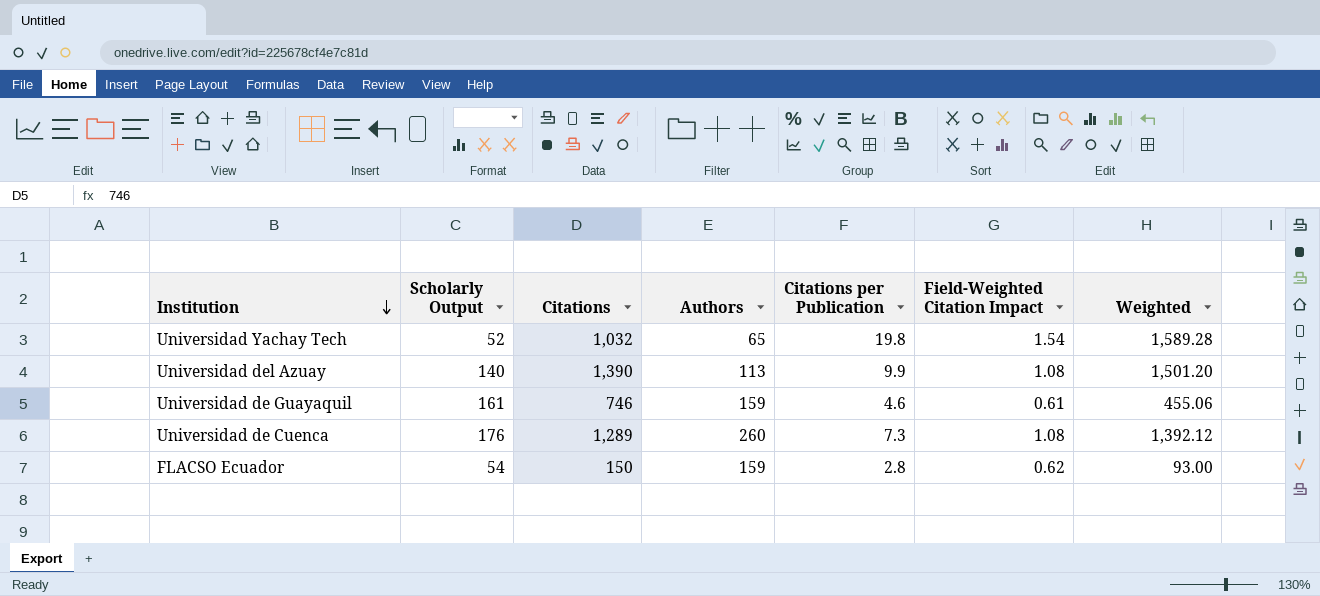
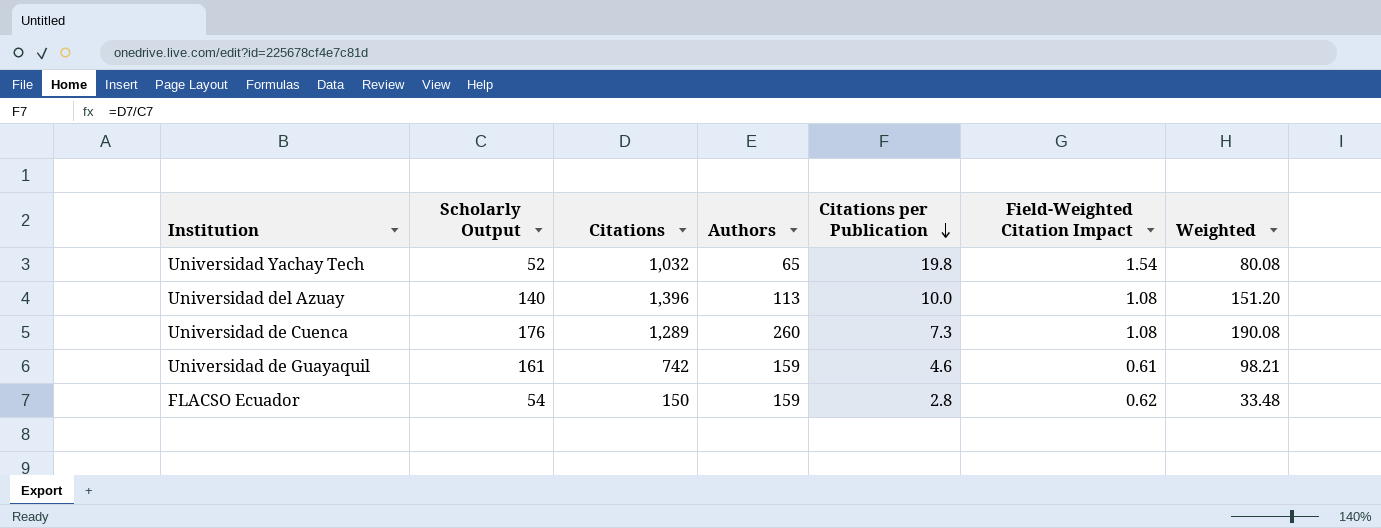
row order: Institution descending -> Citations per Publication descending
column Weighted | formula: [Citations] * [Field-Weighted Citation Impact] -> [Scholarly Output] * [Field-Weighted Citation Impact]
Universidad del Azuay | Citations: 1,390 -> 1,396
Universidad del Azuay | Citations per Publication: 9.9 -> 10.0
Universidad de Guayaquil | Citations: 746 -> 742

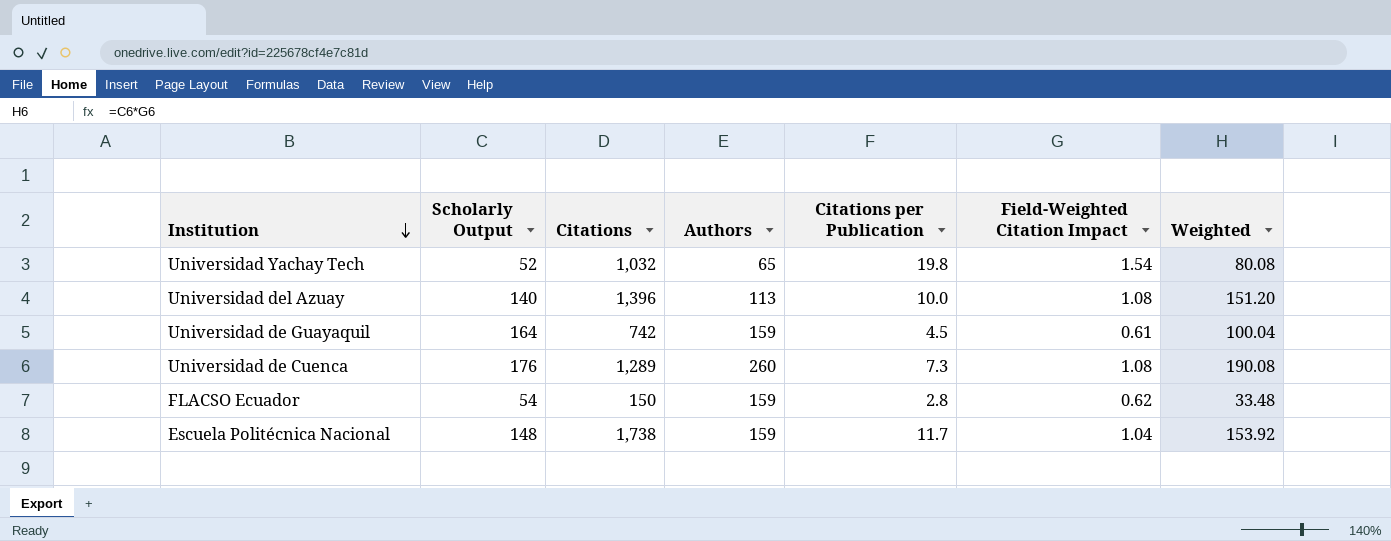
row order: Citations per Publication descending -> Institution descending
Universidad de Guayaquil | Scholarly Output: 161 -> 164
Universidad de Guayaquil | Citations per Publication: 4.6 -> 4.5
Universidad de Guayaquil | Weighted: 98.21 -> 100.04
row Escuela Politécnica Nacional: none -> 148 | 1,738 | 159 | 11.7 | 1.04 | 153.92

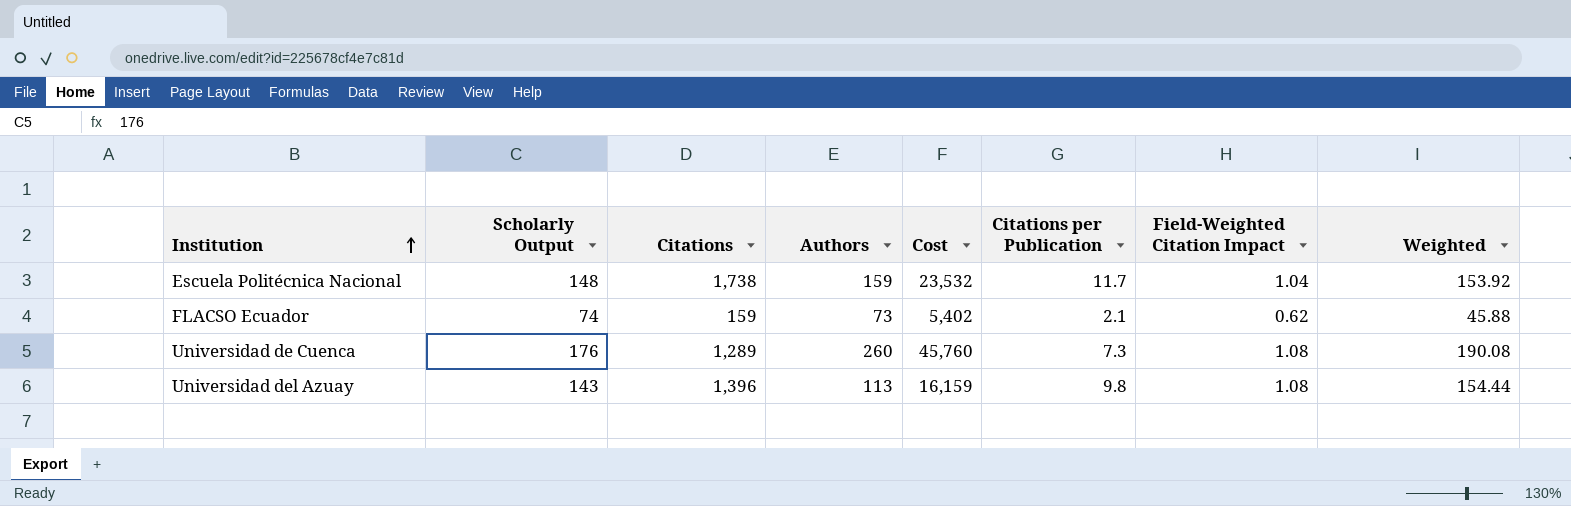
row order: Institution descending -> Institution ascending
column Cost | formula: none -> [Scholarly Output] * [Authors]
row Universidad Yachay Tech: 52 | 1,032 | 65 | 19.8 | 1.54 | 80.08 -> none
row Universidad de Guayaquil: 164 | 742 | 159 | 4.5 | 0.61 | 100.04 -> none
FLACSO Ecuador | Scholarly Output: 54 -> 74
FLACSO Ecuador | Citations: 150 -> 159
FLACSO Ecuador | Authors: 159 -> 73
FLACSO Ecuador | Citations per Publication: 2.8 -> 2.1
FLACSO Ecuador | Weighted: 33.48 -> 45.88
Universidad del Azuay | Scholarly Output: 140 -> 143
Universidad del Azuay | Citations per Publication: 10.0 -> 9.8
Universidad del Azuay | Weighted: 151.20 -> 154.44

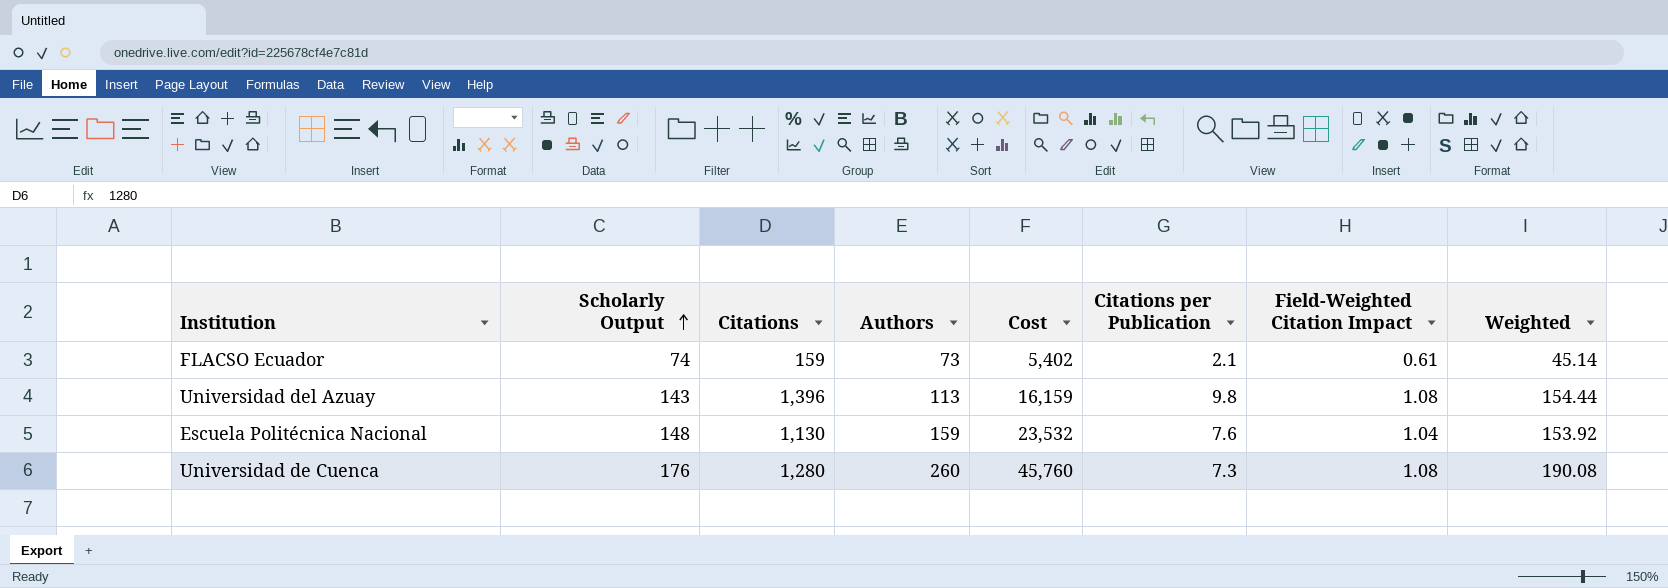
row order: Institution ascending -> Scholarly Output ascending
FLACSO Ecuador | Field-Weighted Citation Impact: 0.62 -> 0.61
FLACSO Ecuador | Weighted: 45.88 -> 45.14
Escuela Politécnica Nacional | Citations: 1,738 -> 1,130
Escuela Politécnica Nacional | Citations per Publication: 11.7 -> 7.6
Universidad de Cuenca | Citations: 1,289 -> 1,280

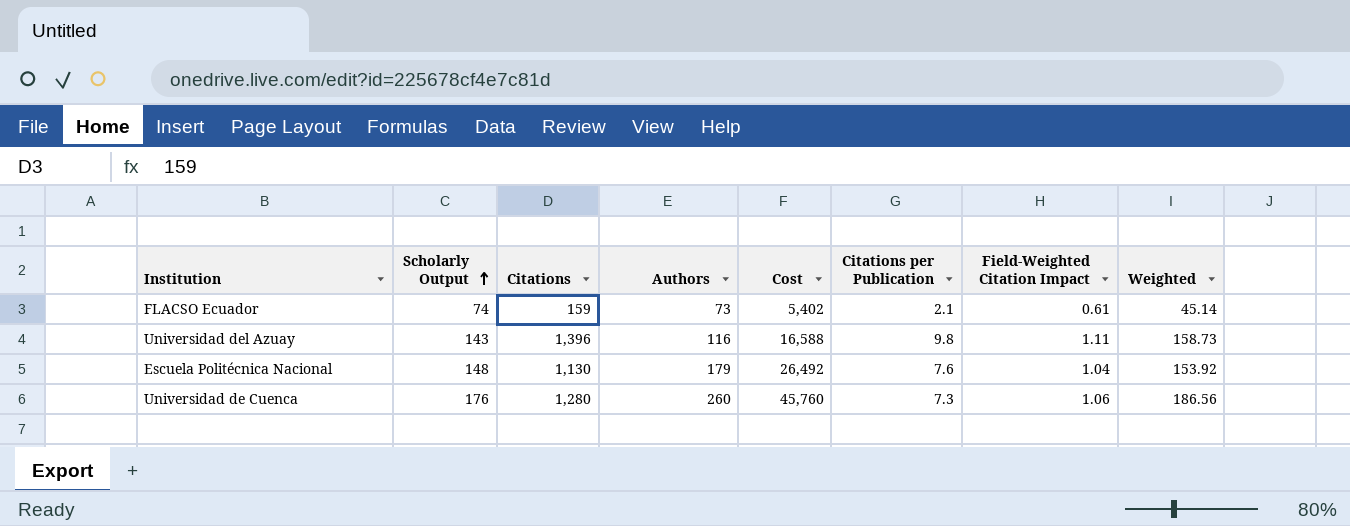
Universidad del Azuay | Authors: 113 -> 116
Universidad del Azuay | Cost: 16,159 -> 16,588
Universidad del Azuay | Field-Weighted Citation Impact: 1.08 -> 1.11
Universidad del Azuay | Weighted: 154.44 -> 158.73
Escuela Politécnica Nacional | Authors: 159 -> 179
Escuela Politécnica Nacional | Cost: 23,532 -> 26,492
Universidad de Cuenca | Field-Weighted Citation Impact: 1.08 -> 1.06
Universidad de Cuenca | Weighted: 190.08 -> 186.56

